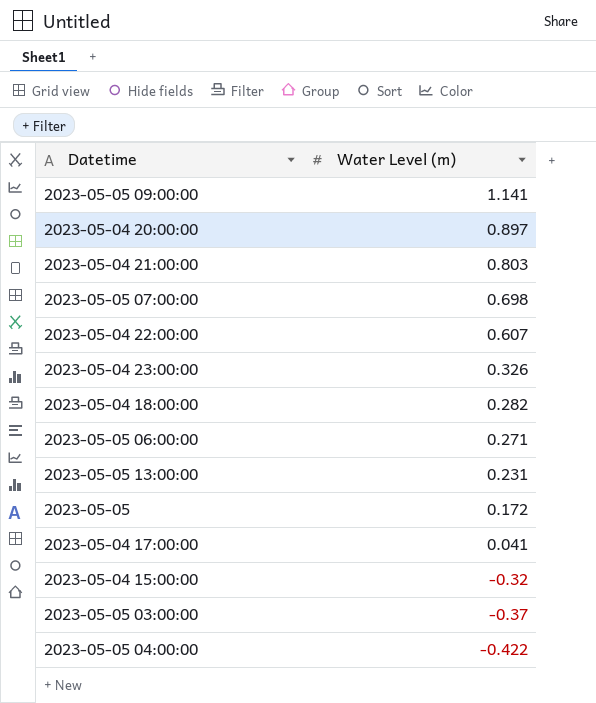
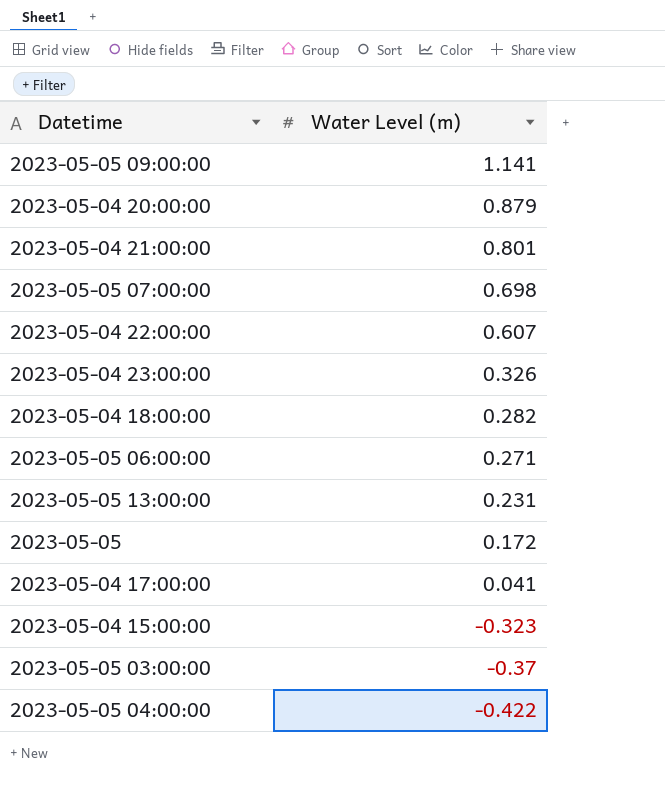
2023-05-04 20:00:00 | Water Level (m): 0.897 -> 0.879
2023-05-04 21:00:00 | Water Level (m): 0.803 -> 0.801
2023-05-04 15:00:00 | Water Level (m): -0.32 -> -0.323

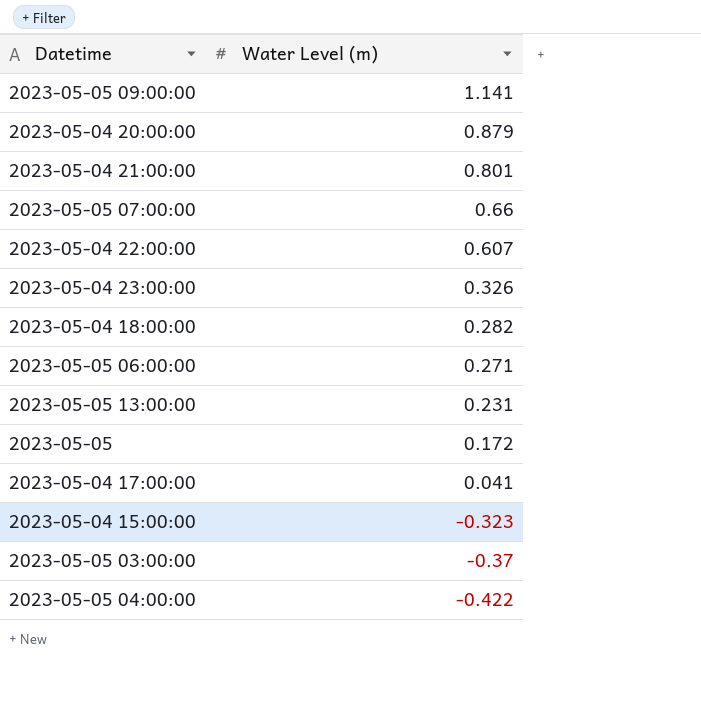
2023-05-05 07:00:00 | Water Level (m): 0.698 -> 0.66

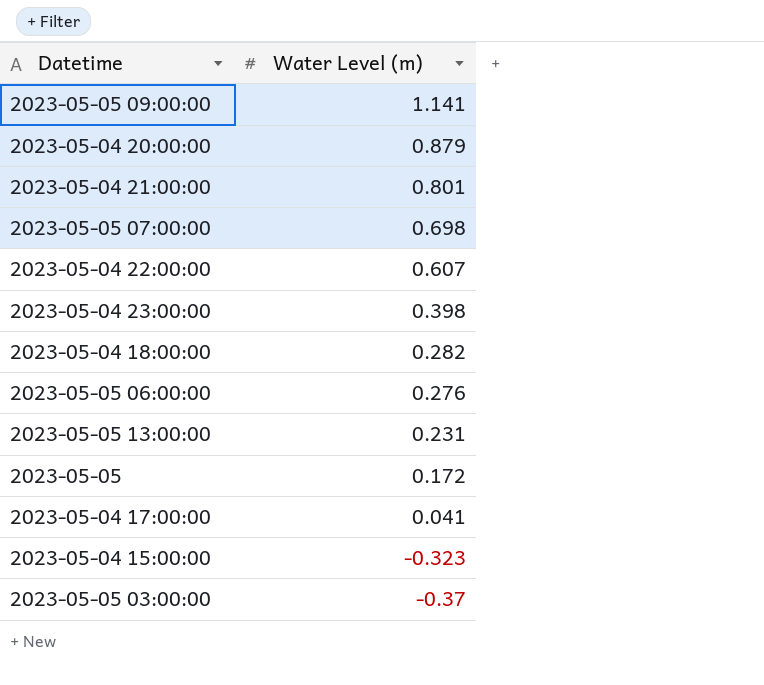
row 2023-05-05 04:00:00: -0.422 -> none
2023-05-05 07:00:00 | Water Level (m): 0.66 -> 0.698
2023-05-04 23:00:00 | Water Level (m): 0.326 -> 0.398
2023-05-05 06:00:00 | Water Level (m): 0.271 -> 0.276

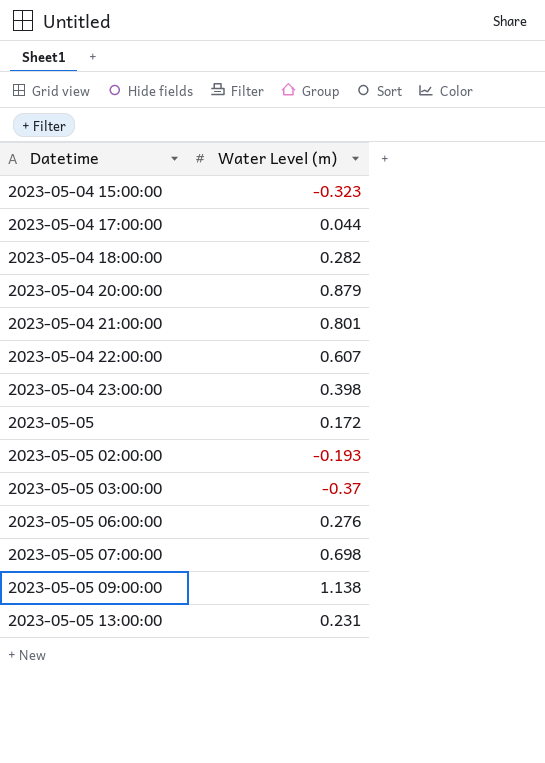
row order: Water Level (m) descending -> Datetime ascending
2023-05-04 17:00:00 | Water Level (m): 0.041 -> 0.044
row 2023-05-05 02:00:00: none -> -0.193
2023-05-05 09:00:00 | Water Level (m): 1.141 -> 1.138

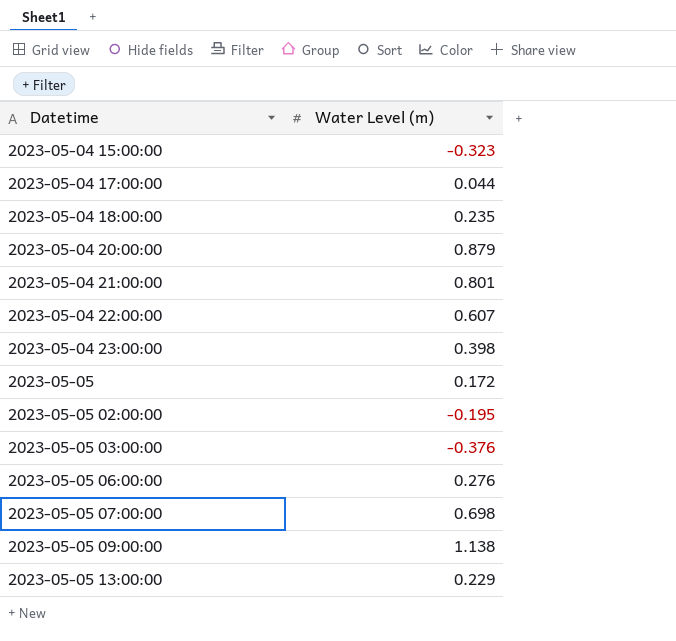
2023-05-04 18:00:00 | Water Level (m): 0.282 -> 0.235
2023-05-05 02:00:00 | Water Level (m): -0.193 -> -0.195
2023-05-05 03:00:00 | Water Level (m): -0.37 -> -0.376
2023-05-05 13:00:00 | Water Level (m): 0.231 -> 0.229

